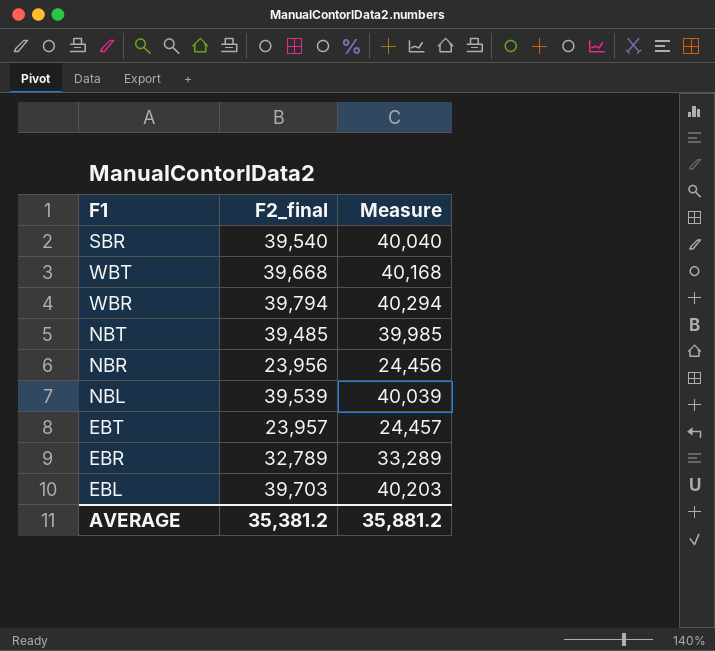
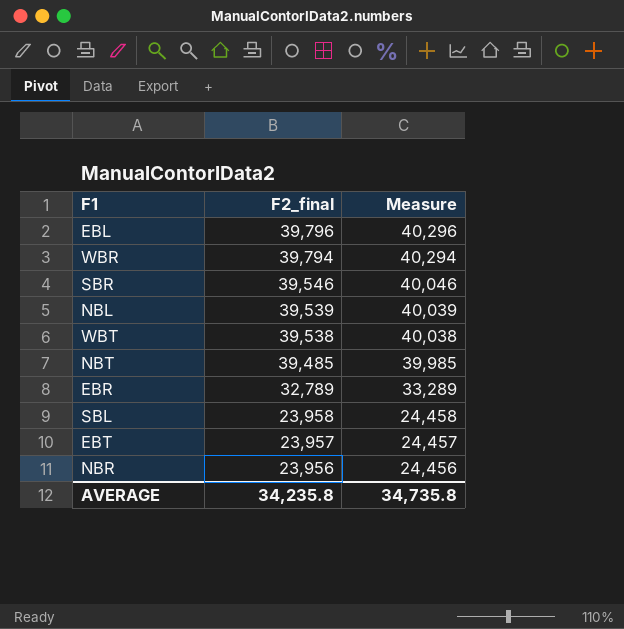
row order: none -> F2_final descending
EBL | F2_final: 39,703 -> 39,796
EBL | Measure: 40,203 -> 40,296
SBR | F2_final: 39,540 -> 39,546
SBR | Measure: 40,040 -> 40,046
WBT | F2_final: 39,668 -> 39,538
WBT | Measure: 40,168 -> 40,038
row SBL: none -> 23,958 | 24,458
AVERAGE | F2_final: 35,381.2 -> 34,235.8
AVERAGE | Measure: 35,881.2 -> 34,735.8

